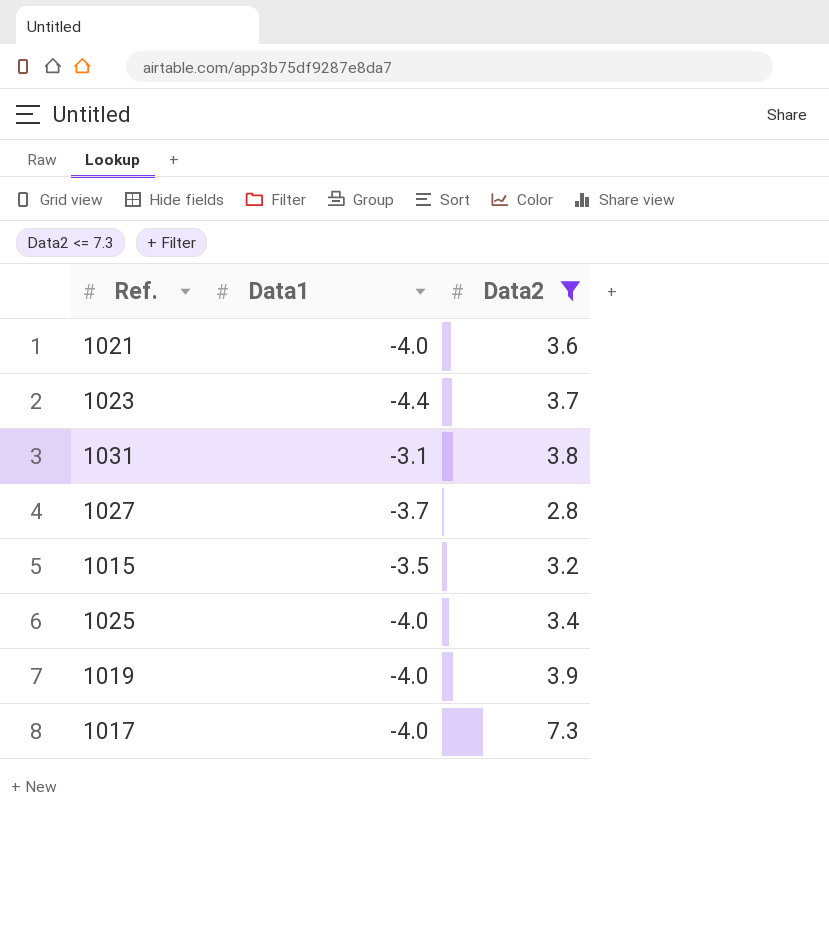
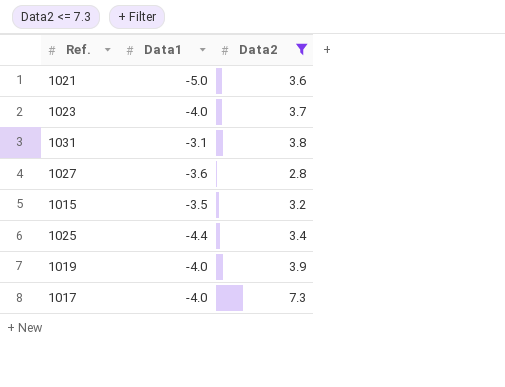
1021 | Data1: -4.0 -> -5.0
1023 | Data1: -4.4 -> -4.0
1027 | Data1: -3.7 -> -3.6
1025 | Data1: -4.0 -> -4.4

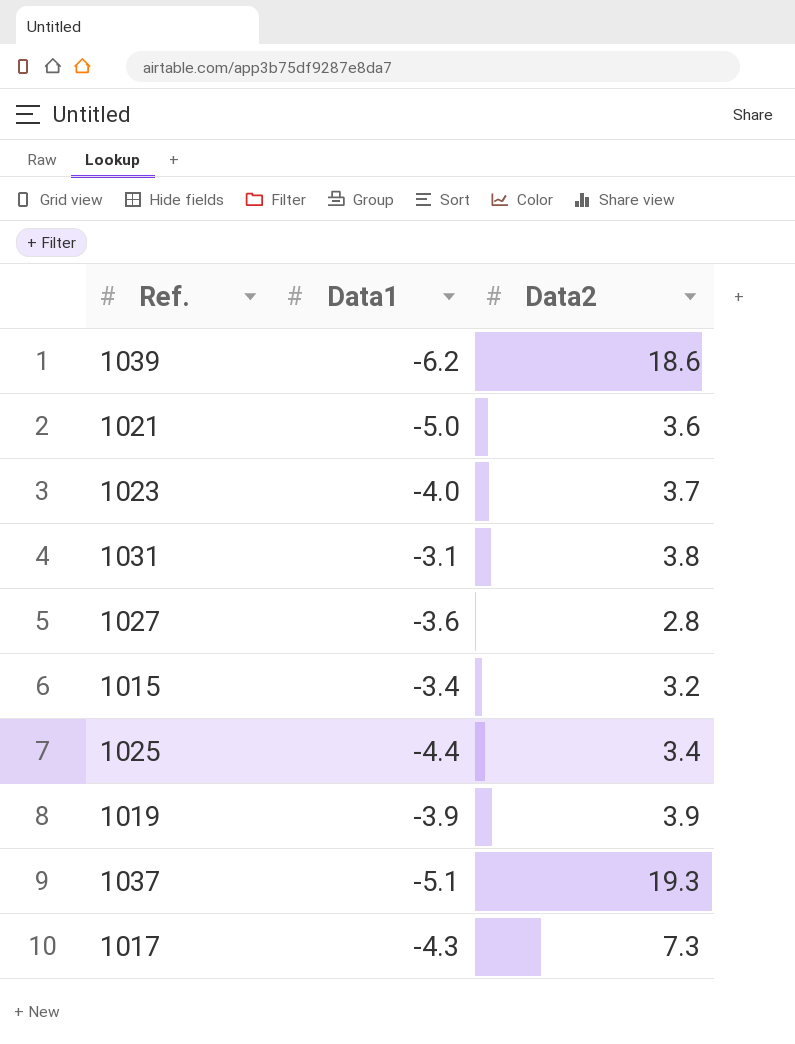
filter: Data2 <= 7.3 -> none
1015 | Data1: -3.5 -> -3.4
1019 | Data1: -4.0 -> -3.9
1017 | Data1: -4.0 -> -4.3

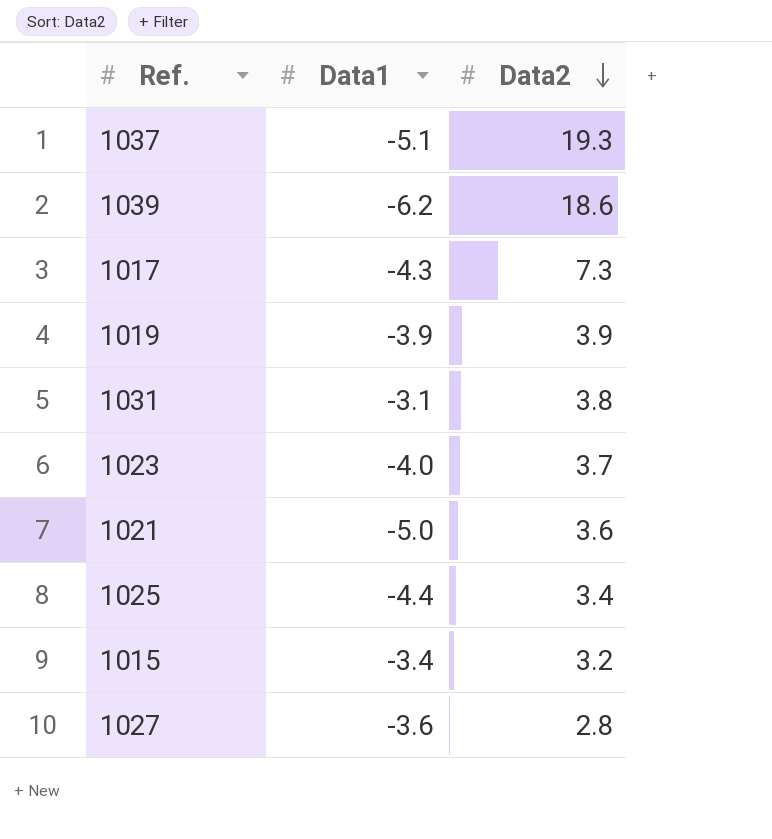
row order: none -> Data2 descending

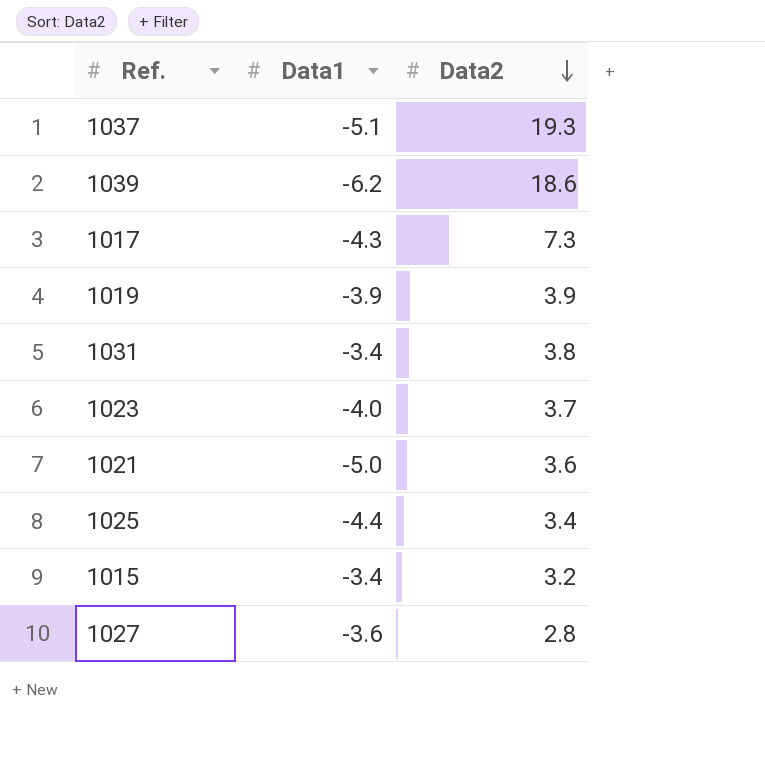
1031 | Data1: -3.1 -> -3.4

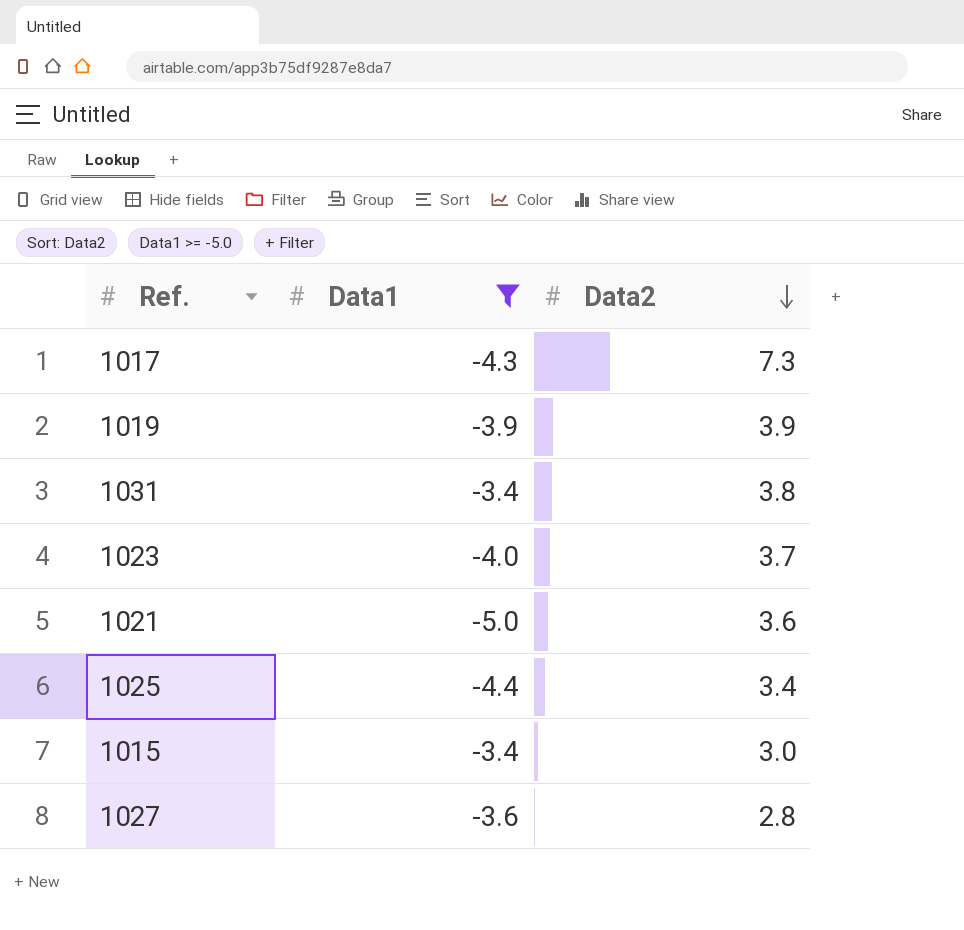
filter: none -> Data1 >= -5.0
1015 | Data2: 3.2 -> 3.0

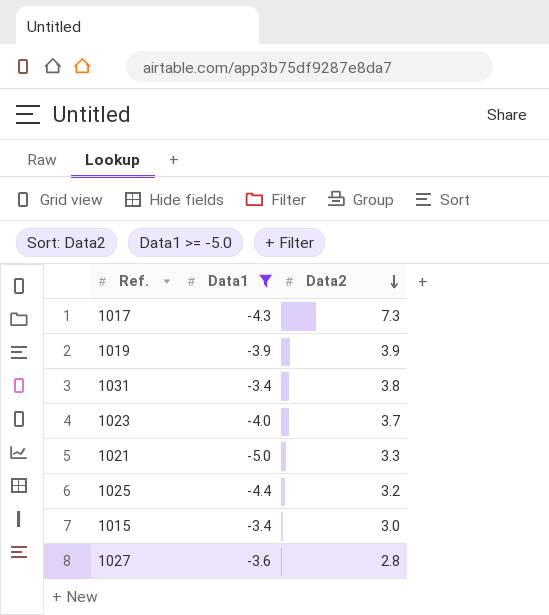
1021 | Data2: 3.6 -> 3.3
1025 | Data2: 3.4 -> 3.2

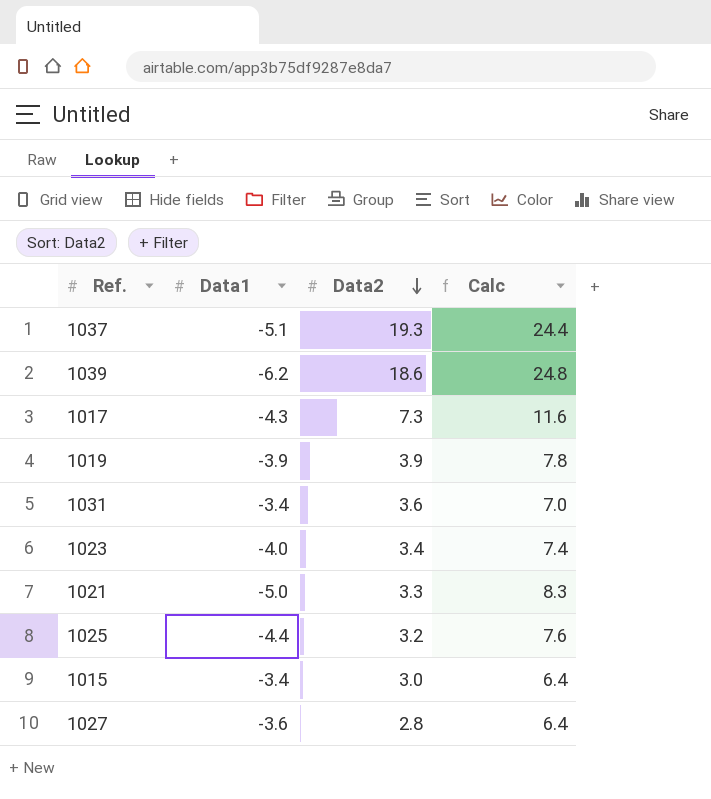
filter: Data1 >= -5.0 -> none
column Calc | formula: none -> [Data2] - [Data1]
1031 | Data2: 3.8 -> 3.6
1023 | Data2: 3.7 -> 3.4

